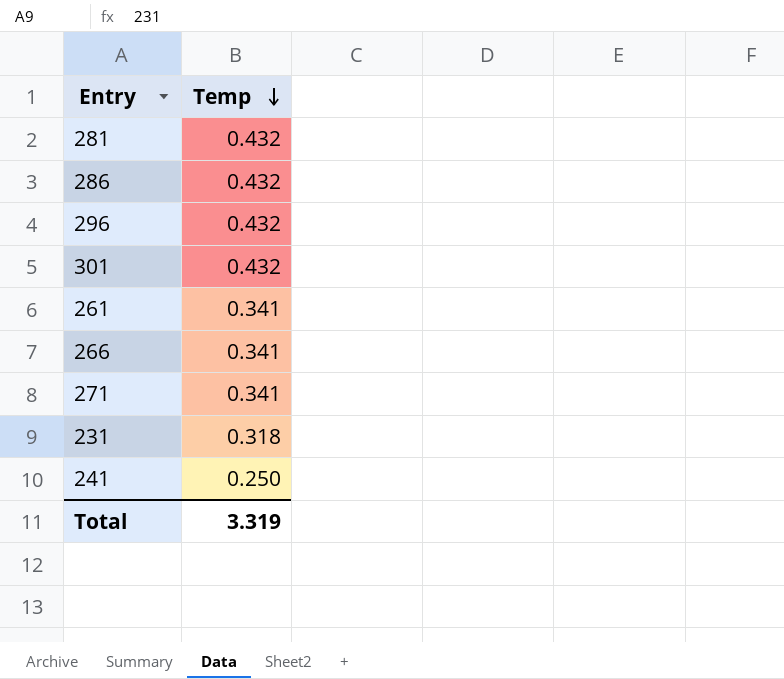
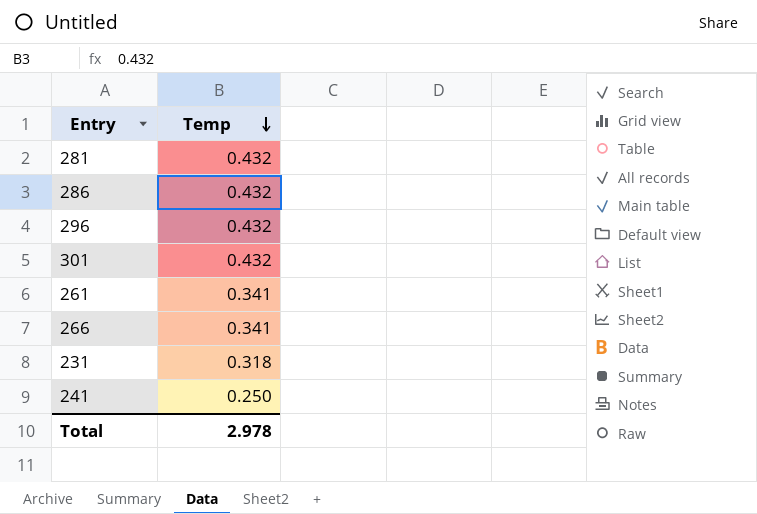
row 271: 0.341 -> none
Total | Temp: 3.319 -> 2.978

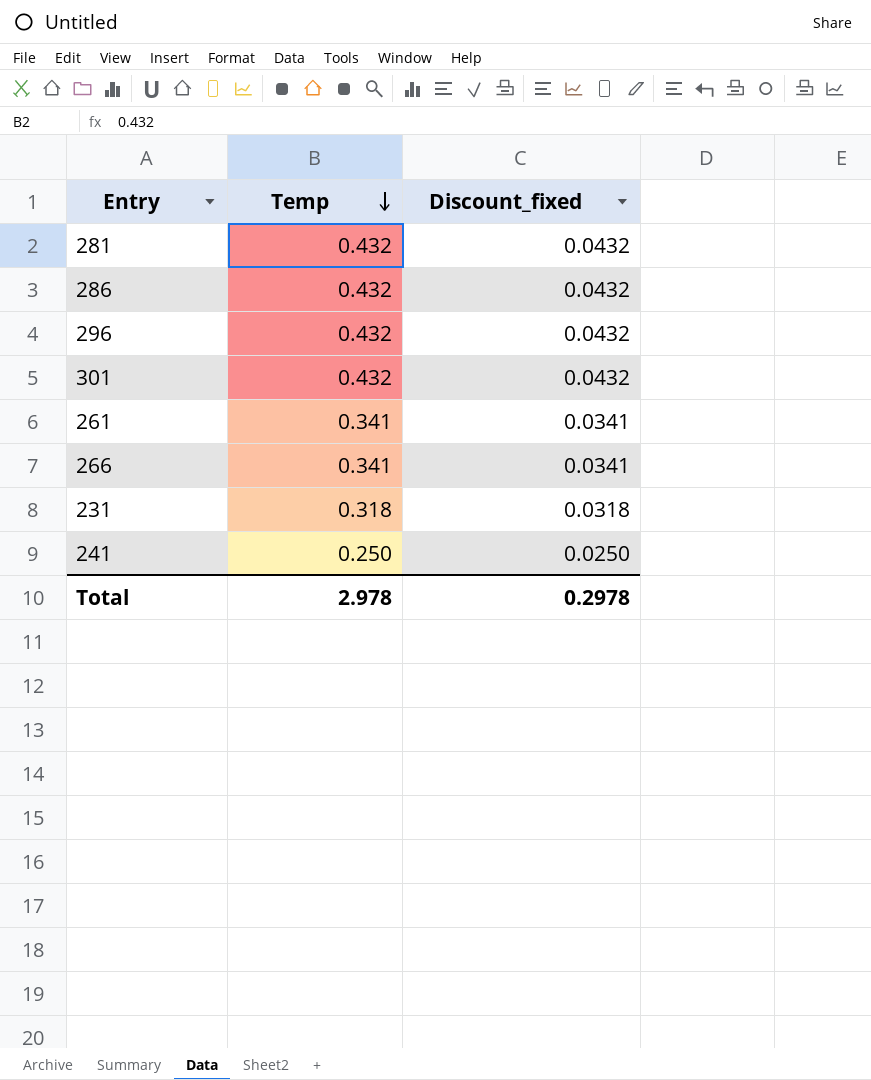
column Discount_fixed | formula: none -> [Temp] * 0.1

